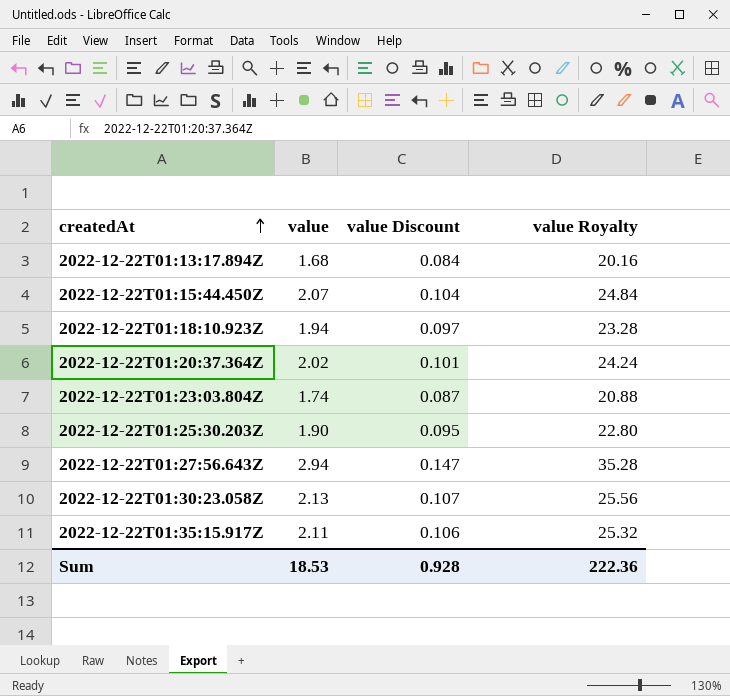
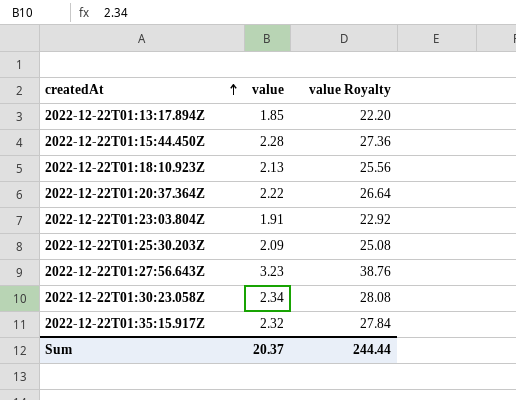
column value Discount | formula: [value] * 0.05 -> none
2022-12-22T01:13:17.894Z | value: 1.68 -> 1.85
2022-12-22T01:13:17.894Z | value Royalty: 20.16 -> 22.20
2022-12-22T01:15:44.450Z | value: 2.07 -> 2.28
2022-12-22T01:15:44.450Z | value Royalty: 24.84 -> 27.36
2022-12-22T01:18:10.923Z | value: 1.94 -> 2.13
2022-12-22T01:18:10.923Z | value Royalty: 23.28 -> 25.56
2022-12-22T01:20:37.364Z | value: 2.02 -> 2.22
2022-12-22T01:20:37.364Z | value Royalty: 24.24 -> 26.64
2022-12-22T01:23:03.804Z | value: 1.74 -> 1.91
2022-12-22T01:23:03.804Z | value Royalty: 20.88 -> 22.92
2022-12-22T01:25:30.203Z | value: 1.90 -> 2.09
2022-12-22T01:25:30.203Z | value Royalty: 22.80 -> 25.08
2022-12-22T01:27:56.643Z | value: 2.94 -> 3.23
2022-12-22T01:27:56.643Z | value Royalty: 35.28 -> 38.76
2022-12-22T01:30:23.058Z | value: 2.13 -> 2.34
2022-12-22T01:30:23.058Z | value Royalty: 25.56 -> 28.08
2022-12-22T01:35:15.917Z | value: 2.11 -> 2.32
2022-12-22T01:35:15.917Z | value Royalty: 25.32 -> 27.84
Sum | value: 18.53 -> 20.37
Sum | value Royalty: 222.36 -> 244.44

